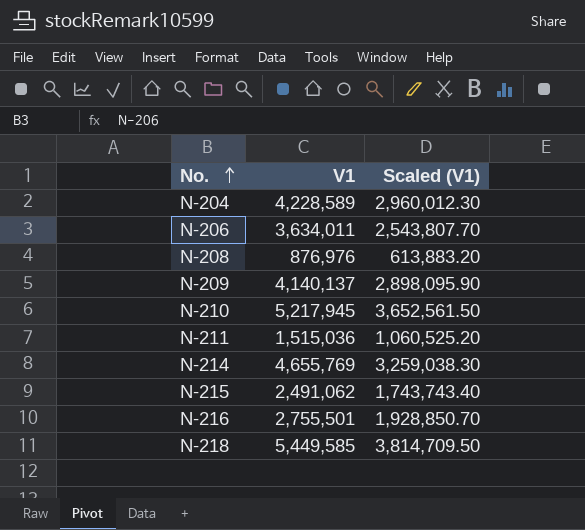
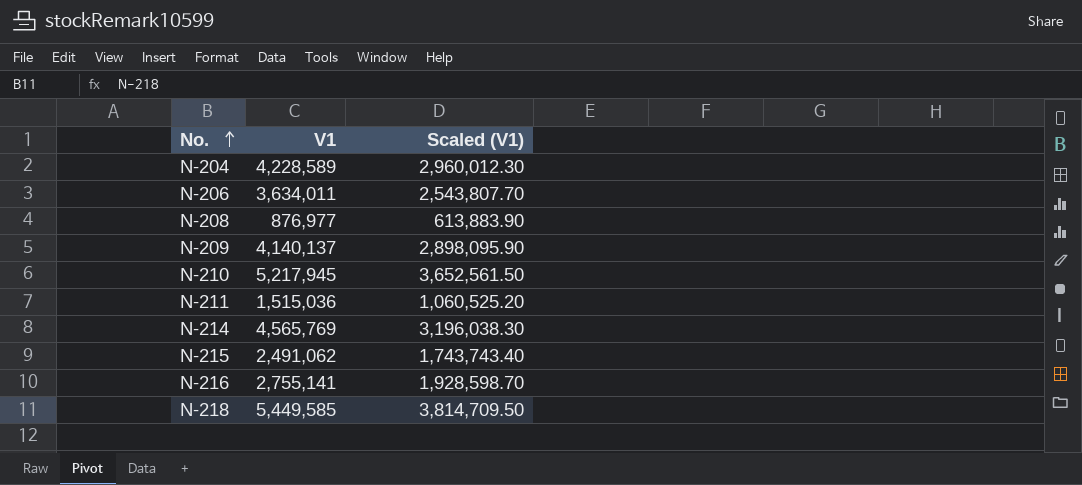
N-208 | V1: 876,976 -> 876,977
N-208 | Scaled (V1): 613,883.20 -> 613,883.90
N-214 | V1: 4,655,769 -> 4,565,769
N-214 | Scaled (V1): 3,259,038.30 -> 3,196,038.30
N-216 | V1: 2,755,501 -> 2,755,141
N-216 | Scaled (V1): 1,928,850.70 -> 1,928,598.70

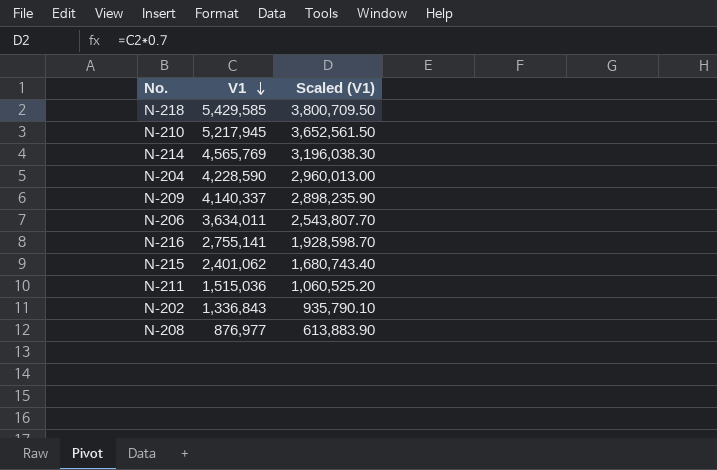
row order: No. ascending -> V1 descending
N-218 | V1: 5,449,585 -> 5,429,585
N-218 | Scaled (V1): 3,814,709.50 -> 3,800,709.50
N-204 | V1: 4,228,589 -> 4,228,590
N-204 | Scaled (V1): 2,960,012.30 -> 2,960,013.00
N-209 | V1: 4,140,137 -> 4,140,337
N-209 | Scaled (V1): 2,898,095.90 -> 2,898,235.90
N-215 | V1: 2,491,062 -> 2,401,062
N-215 | Scaled (V1): 1,743,743.40 -> 1,680,743.40
row N-202: none -> 1,336,843 | 935,790.10

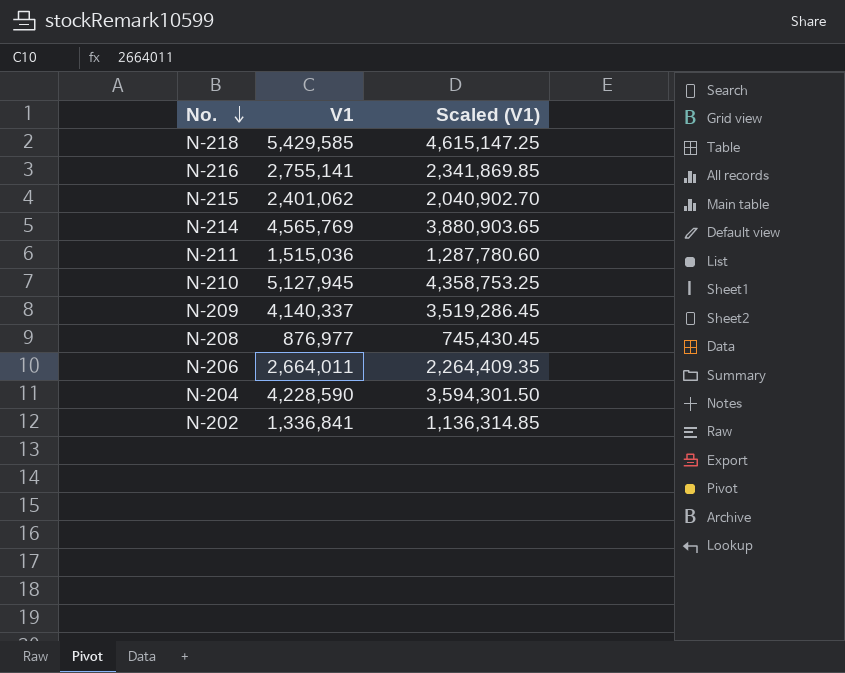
row order: V1 descending -> No. descending
column Scaled (V1) | formula: [V1] * 0.7 -> [V1] * 0.85
N-210 | V1: 5,217,945 -> 5,127,945
N-206 | V1: 3,634,011 -> 2,664,011
N-202 | V1: 1,336,843 -> 1,336,841

